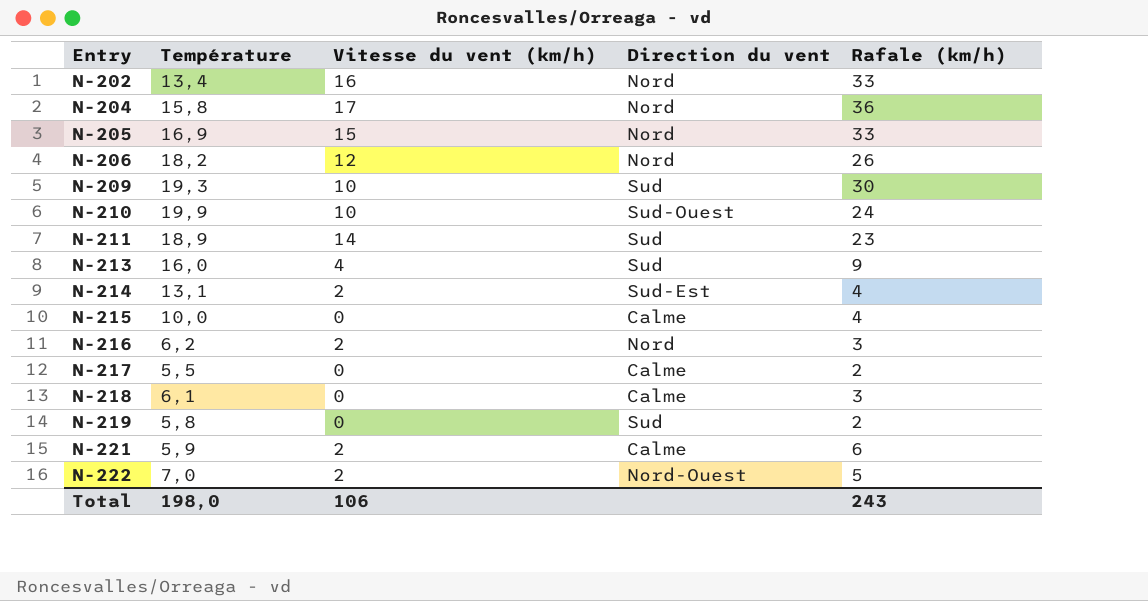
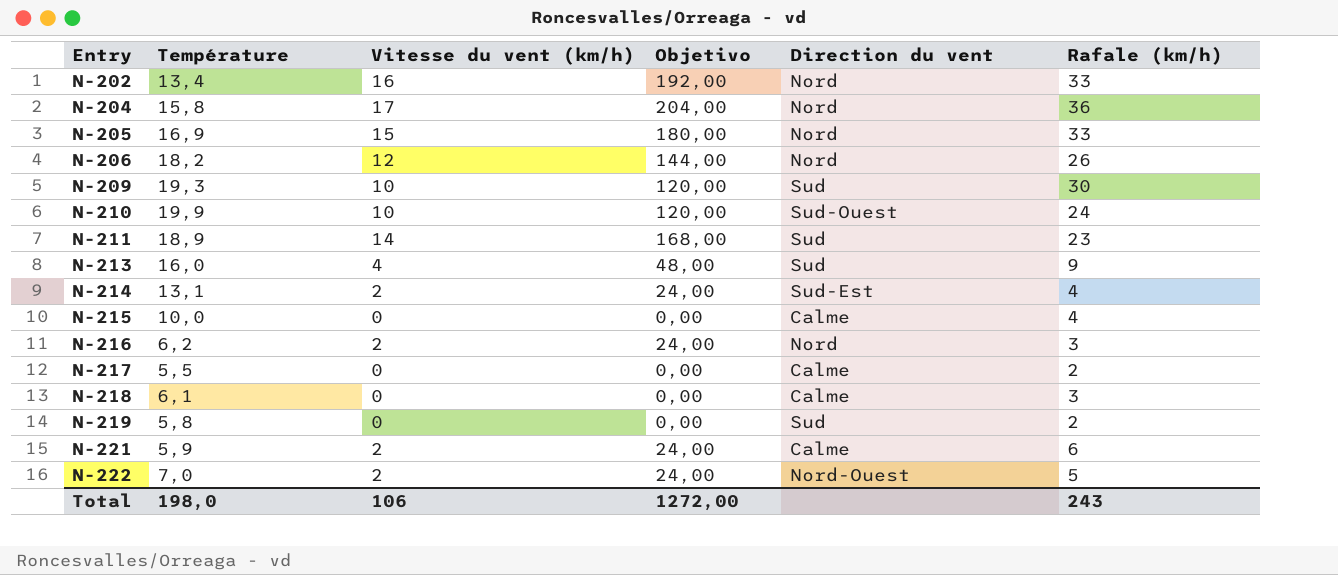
column Objetivo | formula: none -> [Vitesse du vent (km/h)] * 12

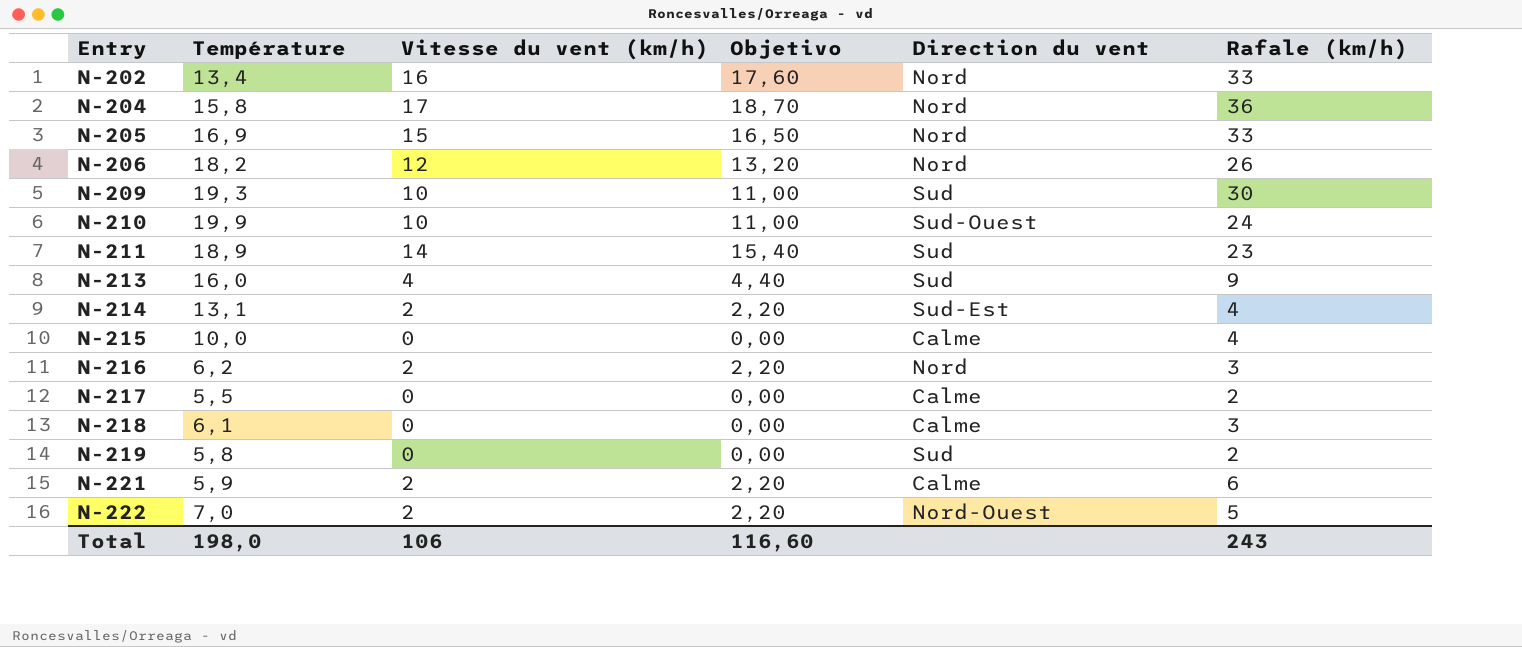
column Objetivo | formula: [Vitesse du vent (km/h)] * 12 -> [Vitesse du vent (km/h)] * 1,1
Total | Objetivo: 1272,00 -> 116,60

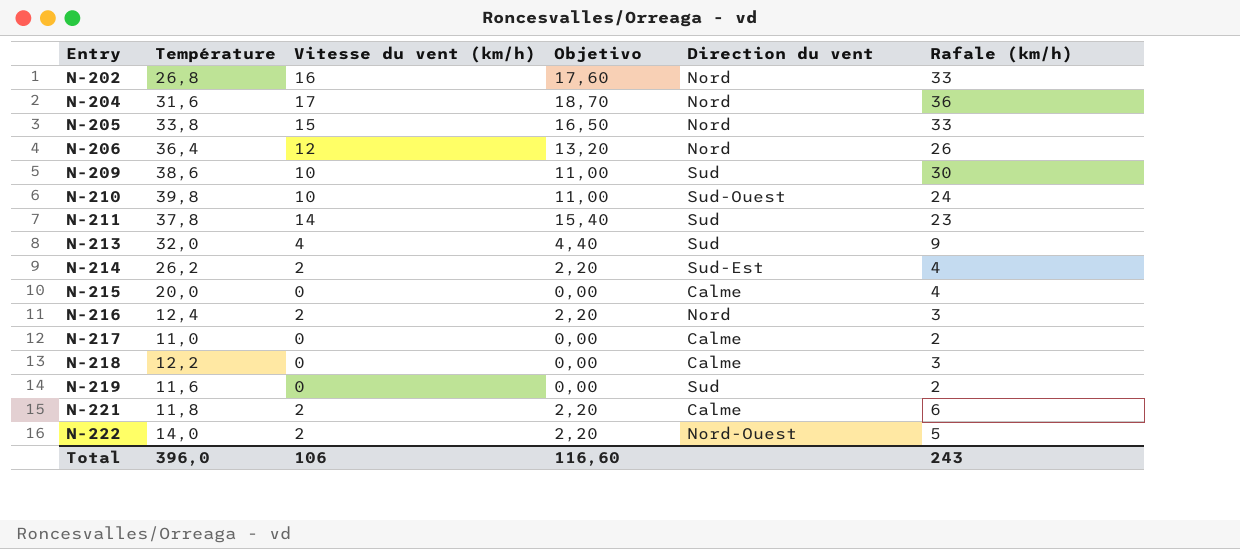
N-202 | Température: 13,4 -> 26,8
N-204 | Température: 15,8 -> 31,6
N-205 | Température: 16,9 -> 33,8
N-206 | Température: 18,2 -> 36,4
N-209 | Température: 19,3 -> 38,6
N-210 | Température: 19,9 -> 39,8
N-211 | Température: 18,9 -> 37,8
N-213 | Température: 16,0 -> 32,0
N-214 | Température: 13,1 -> 26,2
N-215 | Température: 10,0 -> 20,0
N-216 | Température: 6,2 -> 12,4
N-217 | Température: 5,5 -> 11,0
N-218 | Température: 6,1 -> 12,2
N-219 | Température: 5,8 -> 11,6
N-221 | Température: 5,9 -> 11,8
N-222 | Température: 7,0 -> 14,0
Total | Température: 198,0 -> 396,0

